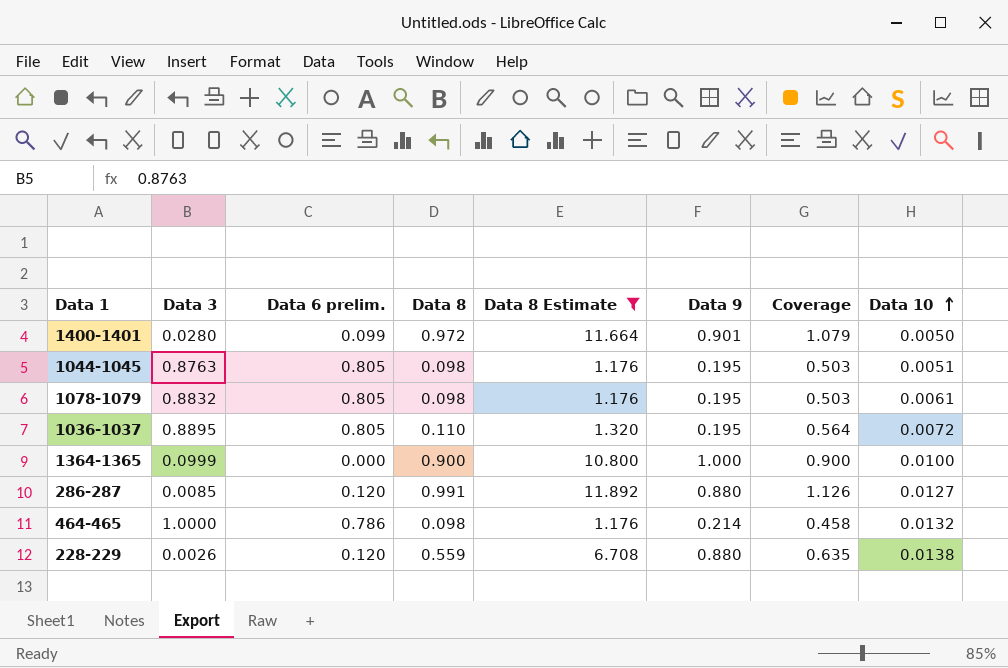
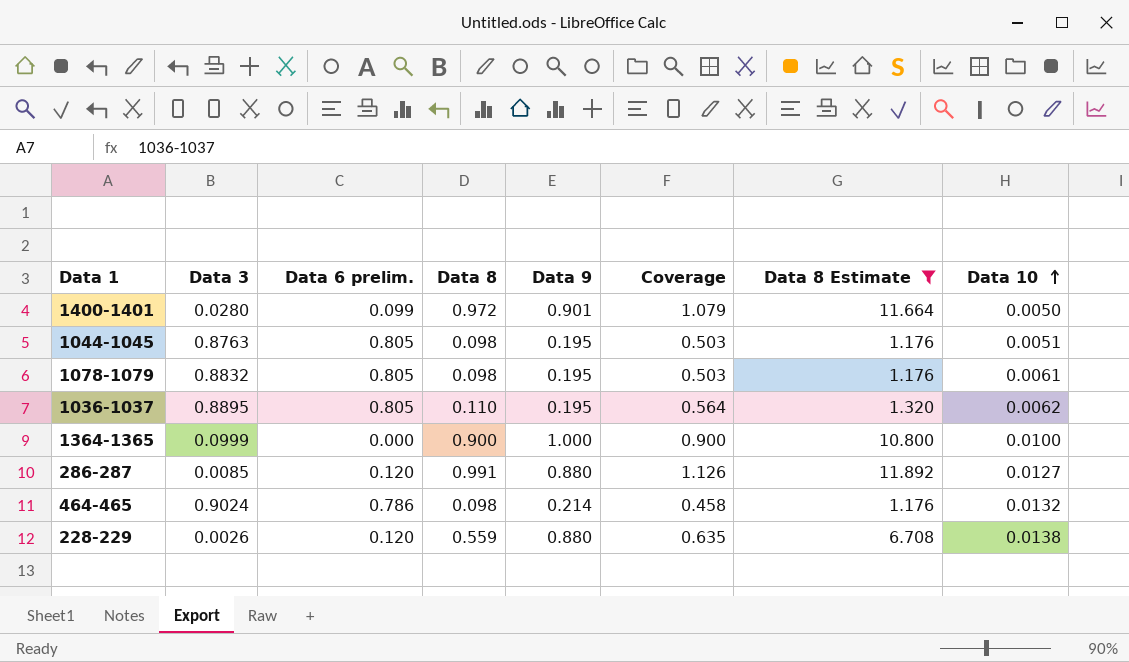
column Data 8 Estimate | position: 5 -> 7
1036-1037 | Data 10: 0.0072 -> 0.0062
464-465 | Data 3: 1.0000 -> 0.9024

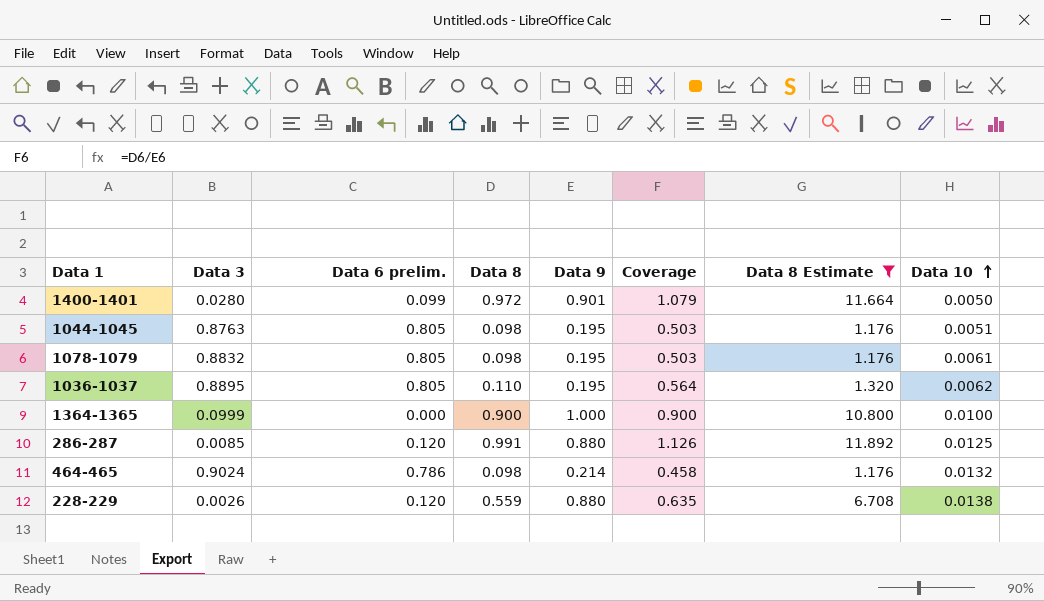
286-287 | Data 10: 0.0127 -> 0.0125

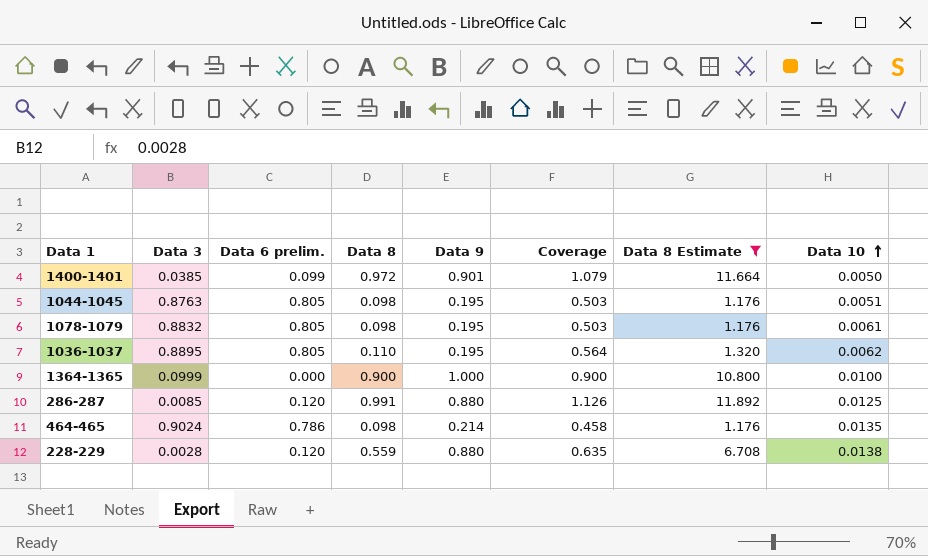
1400-1401 | Data 3: 0.0280 -> 0.0385
464-465 | Data 10: 0.0132 -> 0.0135
228-229 | Data 3: 0.0026 -> 0.0028

